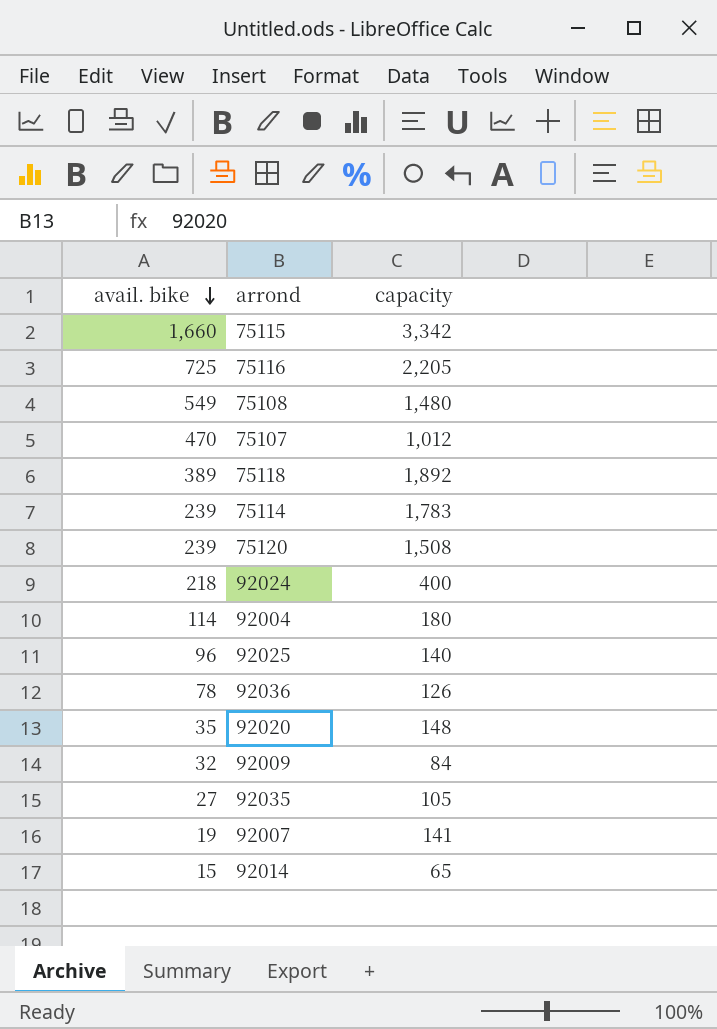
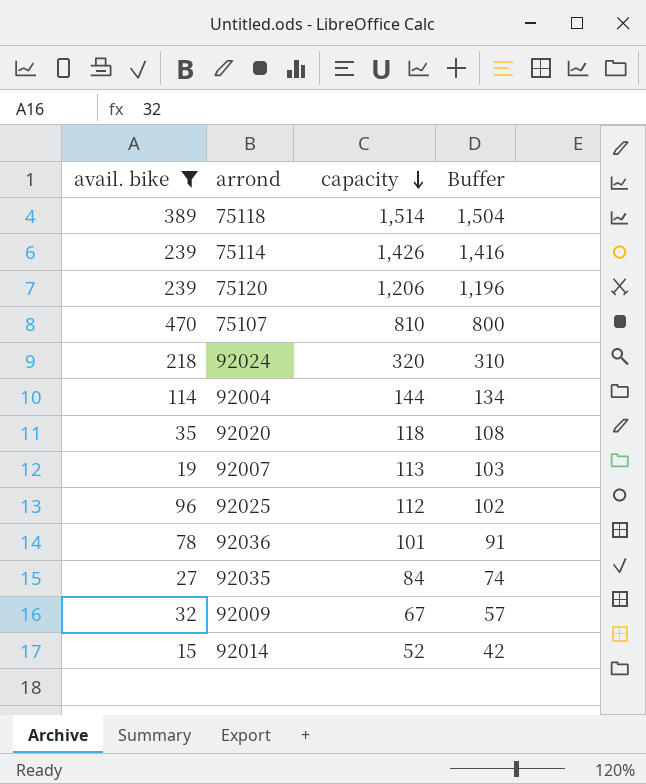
filter: none -> avail. bike <= 470
row order: avail. bike descending -> capacity descending
column Buffer | formula: none -> [capacity] - 10
75118 | capacity: 1,892 -> 1,514
75114 | capacity: 1,783 -> 1,426
75120 | capacity: 1,508 -> 1,206
75107 | capacity: 1,012 -> 810
92024 | capacity: 400 -> 320
92004 | capacity: 180 -> 144
92020 | capacity: 148 -> 118
92007 | capacity: 141 -> 113
92025 | capacity: 140 -> 112
92036 | capacity: 126 -> 101
92035 | capacity: 105 -> 84
92009 | capacity: 84 -> 67
92014 | capacity: 65 -> 52

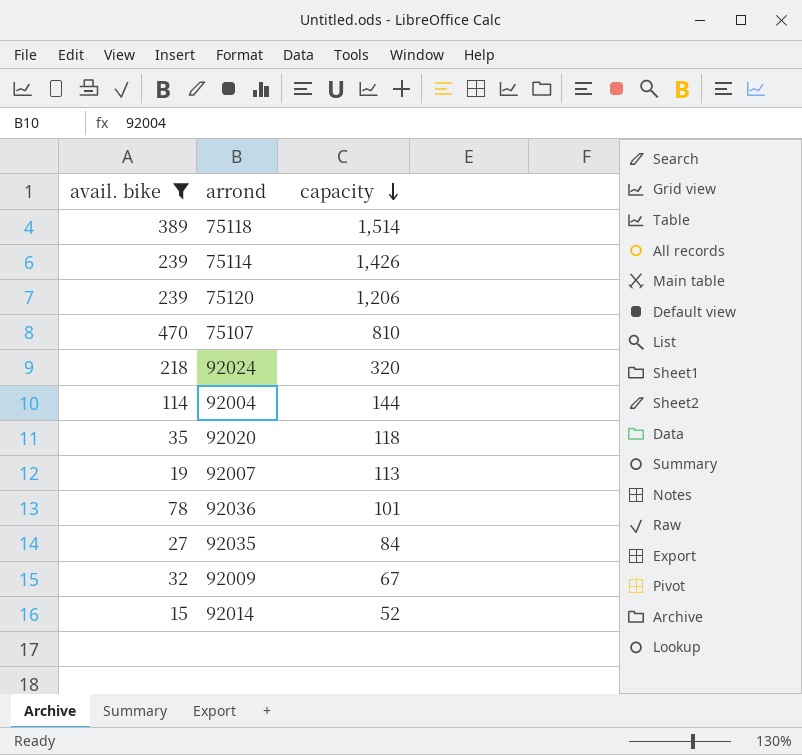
column Buffer | formula: [capacity] - 10 -> none
row 92025: 96 | 112 | 102 -> none

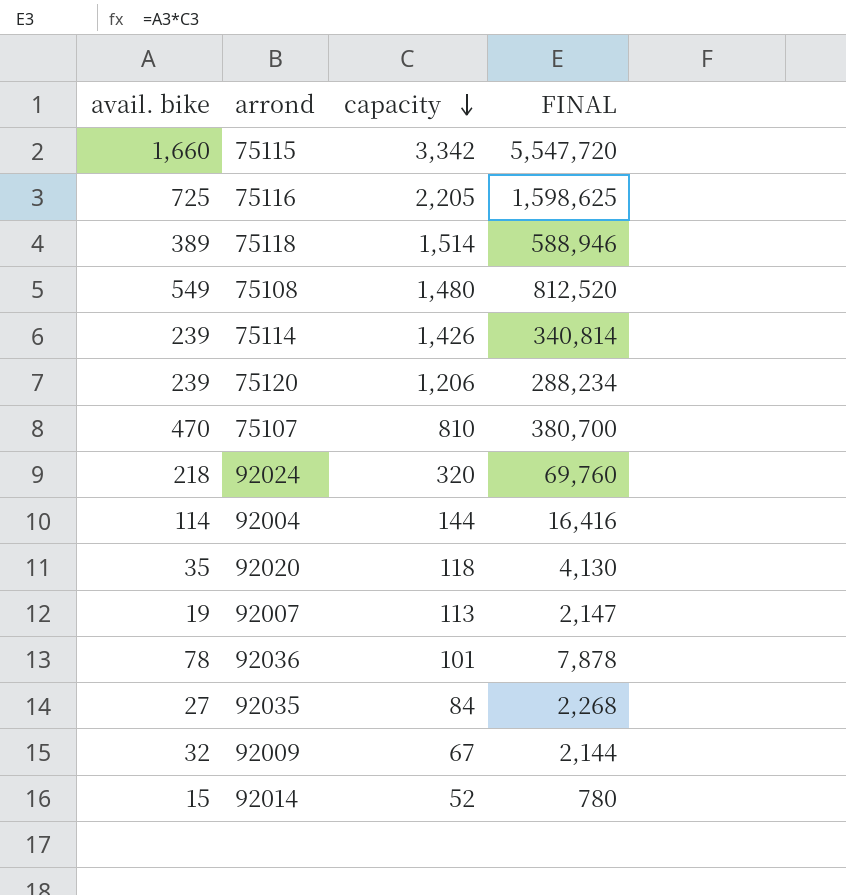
filter: avail. bike <= 470 -> none
column FINAL | formula: none -> [avail. bike] * [capacity]

